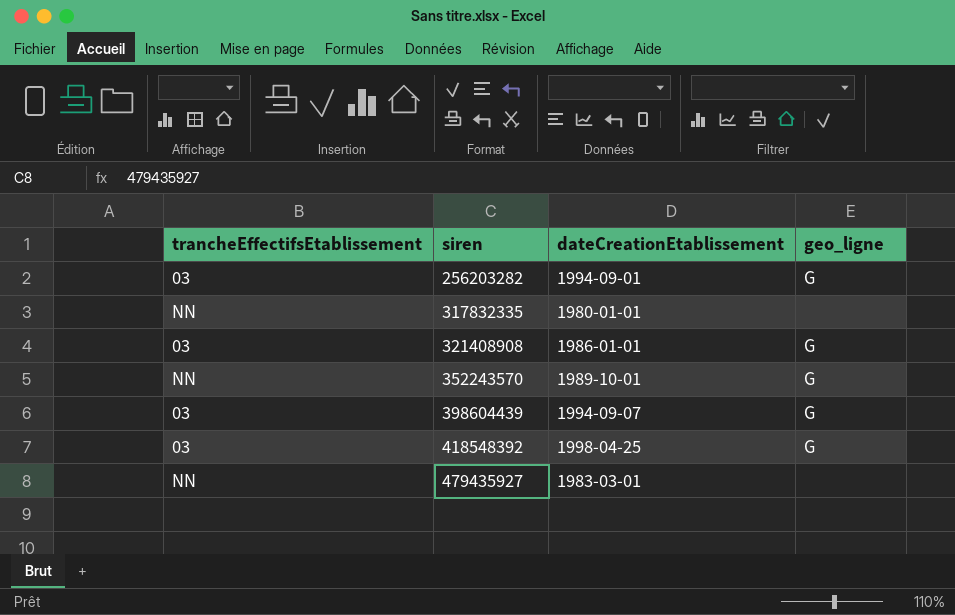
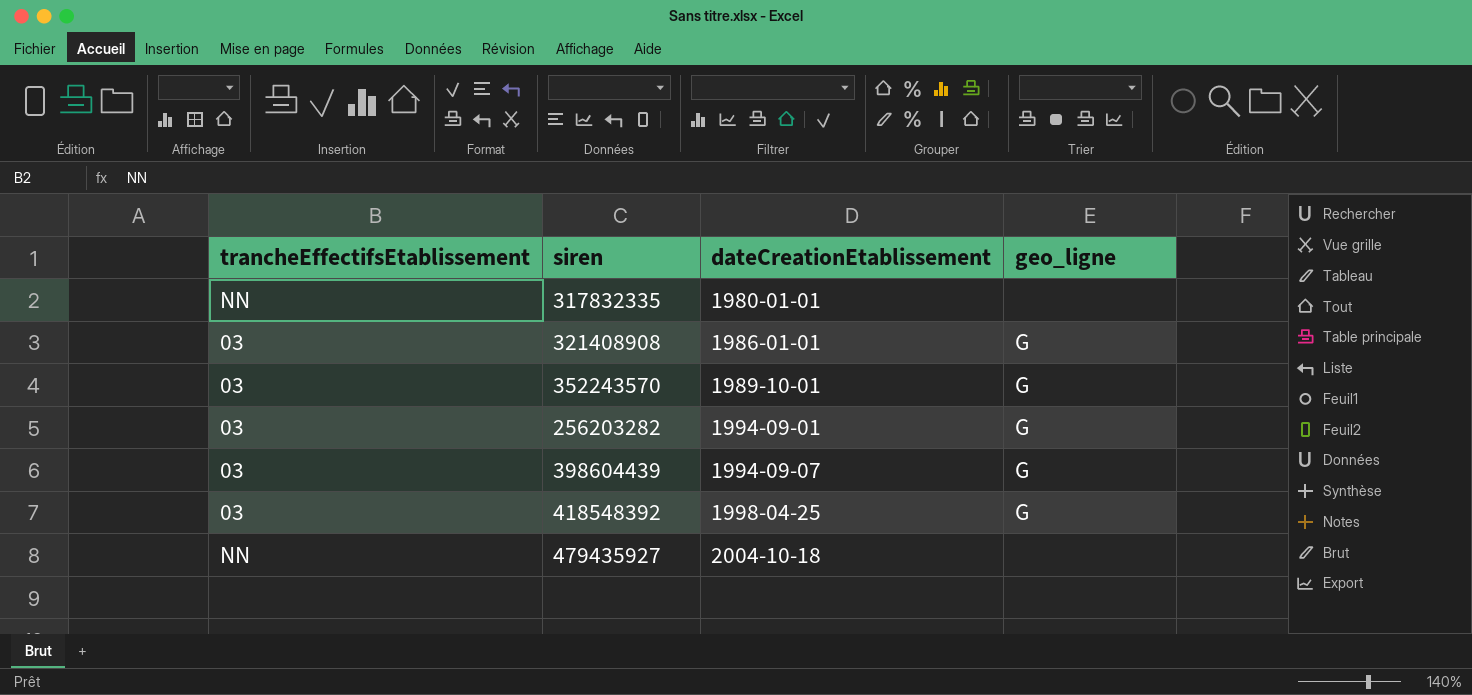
row order: siren ascending -> dateCreationEtablissement ascending
352243570 | trancheEffectifsEtablissement: NN -> 03
479435927 | dateCreationEtablissement: 1983-03-01 -> 2004-10-18

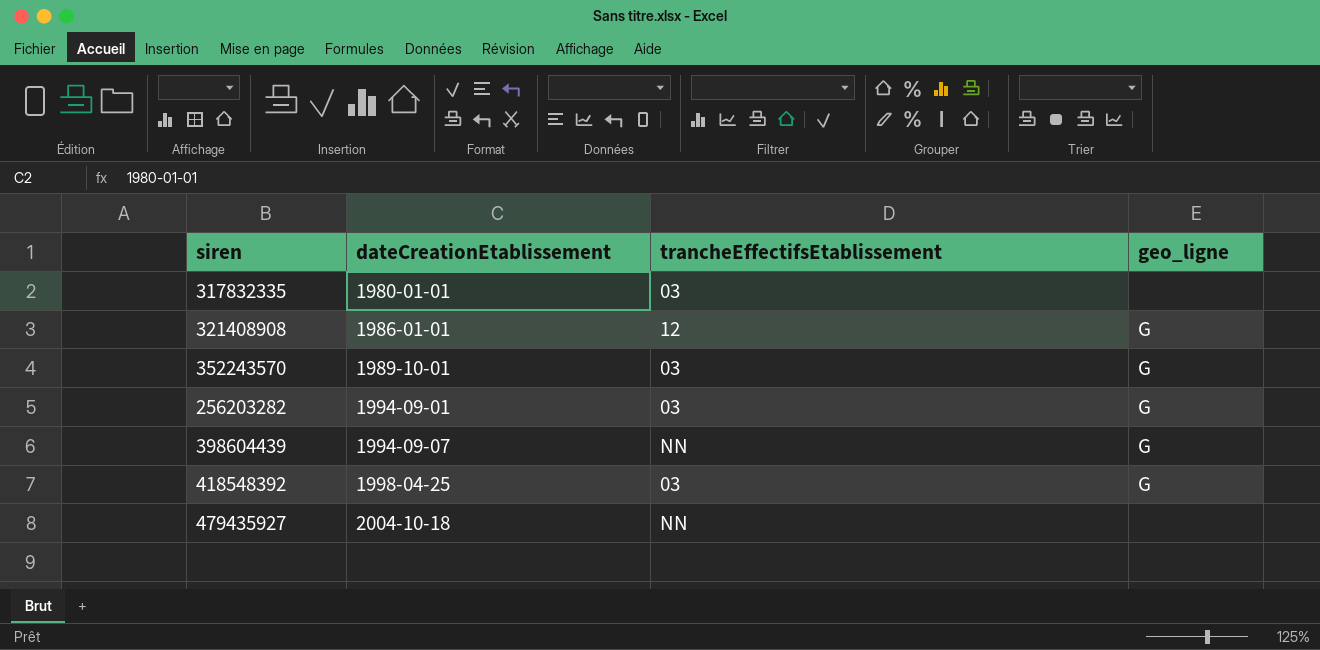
column trancheEffectifsEtablissement | position: 1 -> 3
317832335 | trancheEffectifsEtablissement: NN -> 03
321408908 | trancheEffectifsEtablissement: 03 -> 12
398604439 | trancheEffectifsEtablissement: 03 -> NN

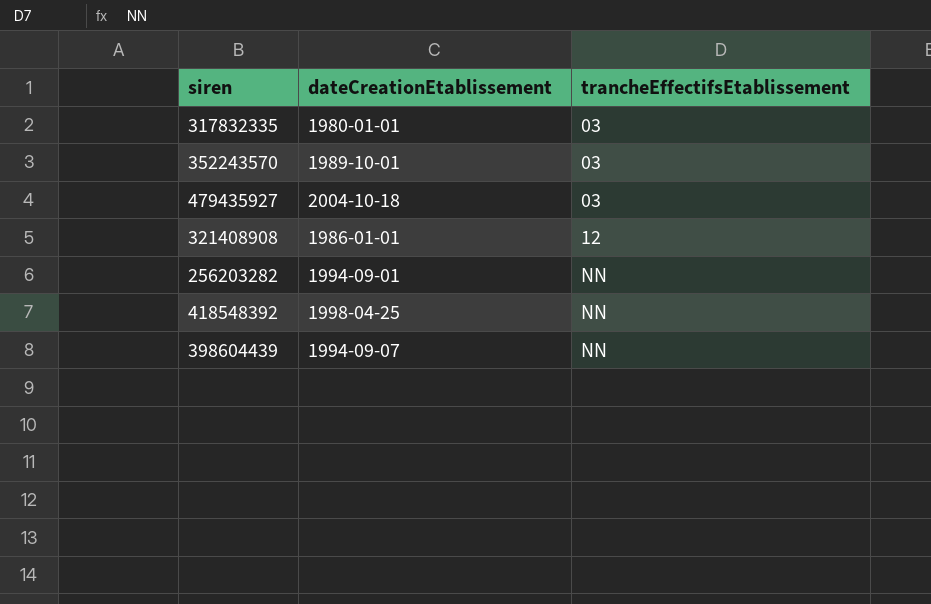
row order: dateCreationEtablissement ascending -> trancheEffectifsEtablissement ascending
column geo_ligne | position: 4 -> none
479435927 | trancheEffectifsEtablissement: NN -> 03
256203282 | trancheEffectifsEtablissement: 03 -> NN
418548392 | trancheEffectifsEtablissement: 03 -> NN

